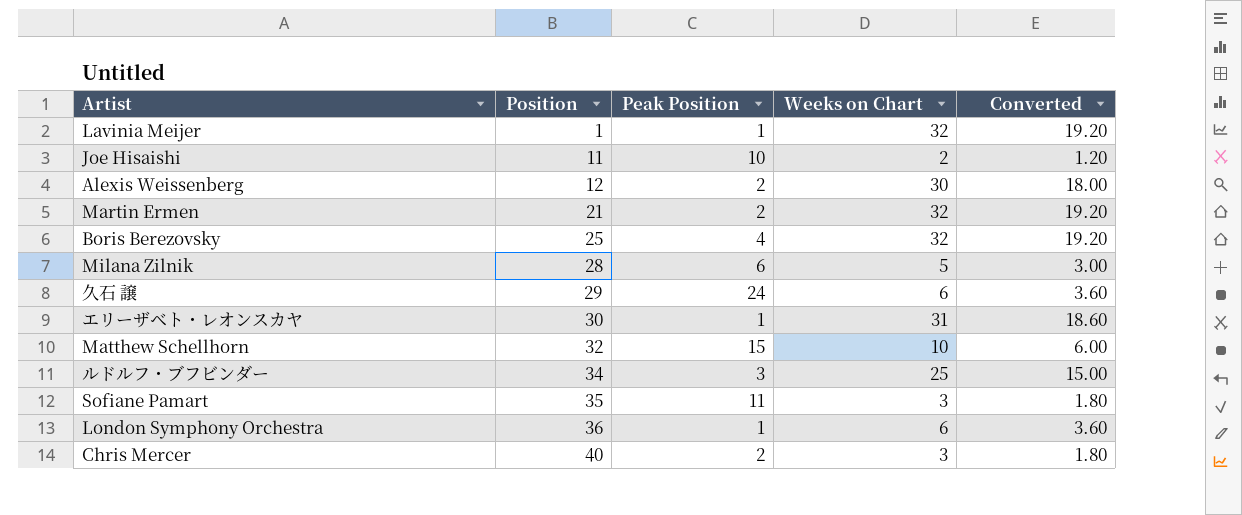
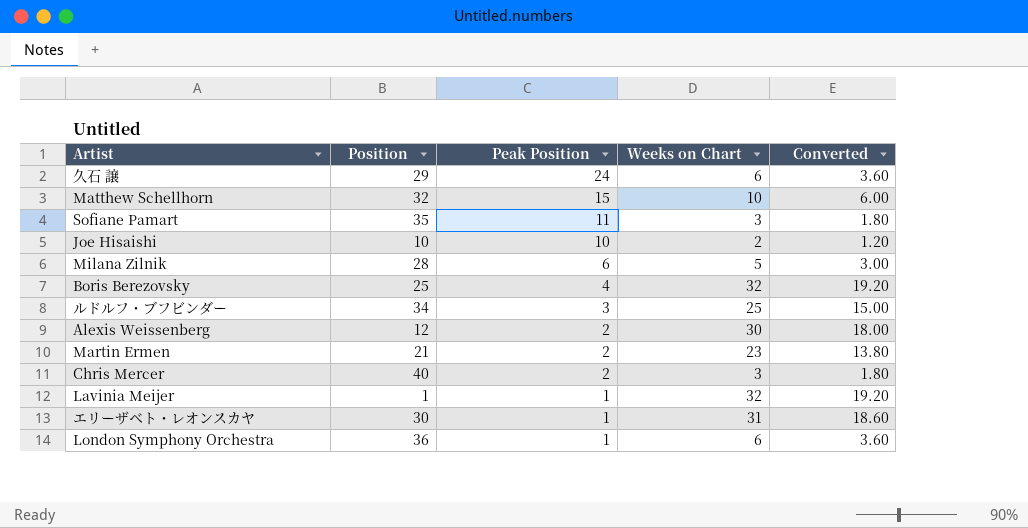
row order: Position ascending -> Peak Position descending
Joe Hisaishi | Position: 11 -> 10
Martin Ermen | Weeks on Chart: 32 -> 23
Martin Ermen | Converted: 19.20 -> 13.80

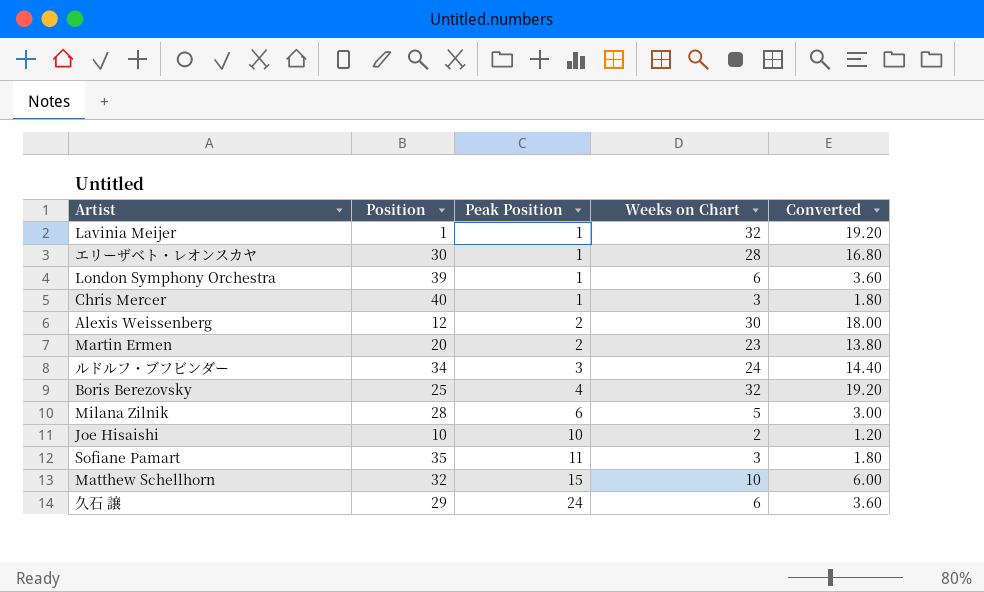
row order: Peak Position descending -> Peak Position ascending
エリーザベト・レオンスカヤ | Weeks on Chart: 31 -> 28
エリーザベト・レオンスカヤ | Converted: 18.60 -> 16.80
London Symphony Orchestra | Position: 36 -> 39
Chris Mercer | Peak Position: 2 -> 1
Martin Ermen | Position: 21 -> 20
ルドルフ・ブフビンダー | Weeks on Chart: 25 -> 24
ルドルフ・ブフビンダー | Converted: 15.00 -> 14.40

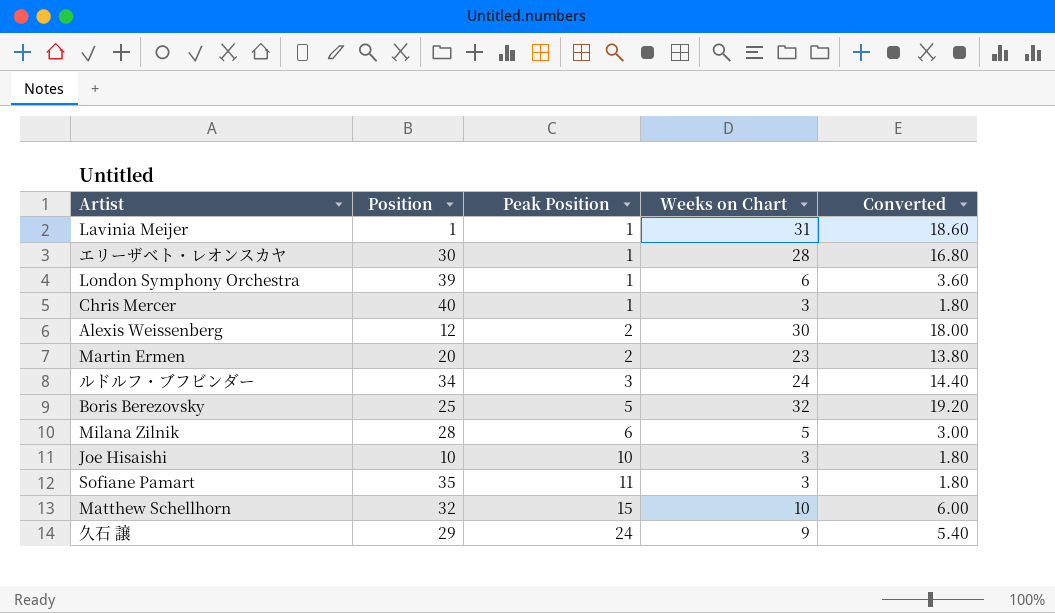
Lavinia Meijer | Weeks on Chart: 32 -> 31
Lavinia Meijer | Converted: 19.20 -> 18.60
Boris Berezovsky | Peak Position: 4 -> 5
Joe Hisaishi | Weeks on Chart: 2 -> 3
Joe Hisaishi | Converted: 1.20 -> 1.80
久石 譲 | Weeks on Chart: 6 -> 9
久石 譲 | Converted: 3.60 -> 5.40

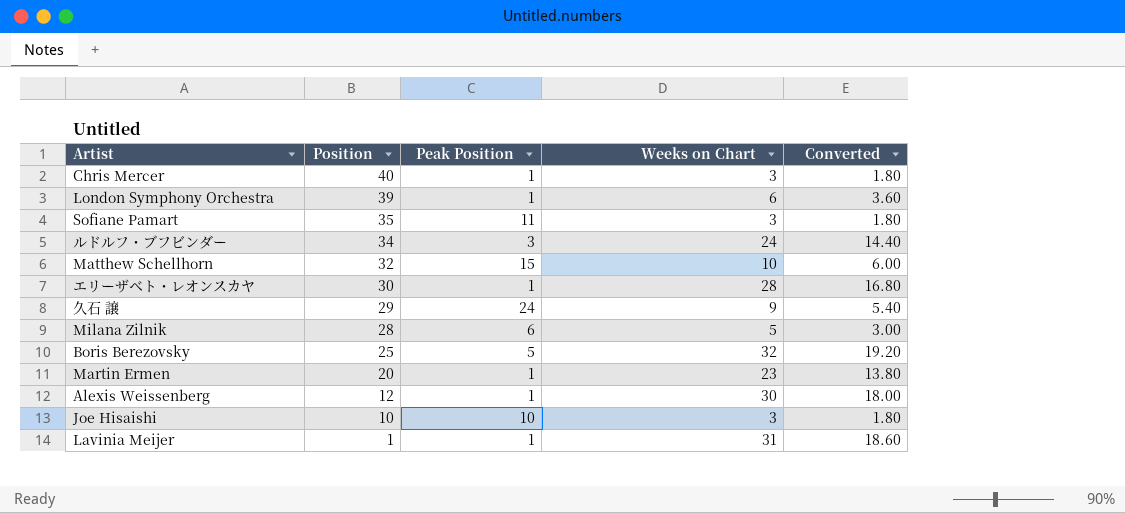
row order: Peak Position ascending -> Position descending
Martin Ermen | Peak Position: 2 -> 1
Alexis Weissenberg | Peak Position: 2 -> 1

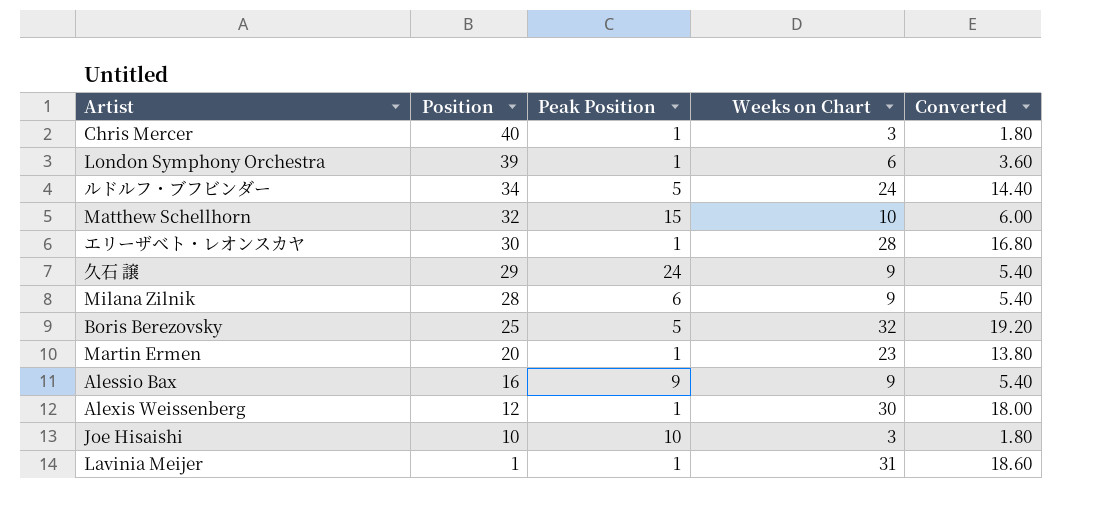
row Sofiane Pamart: 35 | 11 | 3 | 1.80 -> none
ルドルフ・ブフビンダー | Peak Position: 3 -> 5
Milana Zilnik | Weeks on Chart: 5 -> 9
Milana Zilnik | Converted: 3.00 -> 5.40
row Alessio Bax: none -> 16 | 9 | 9 | 5.40

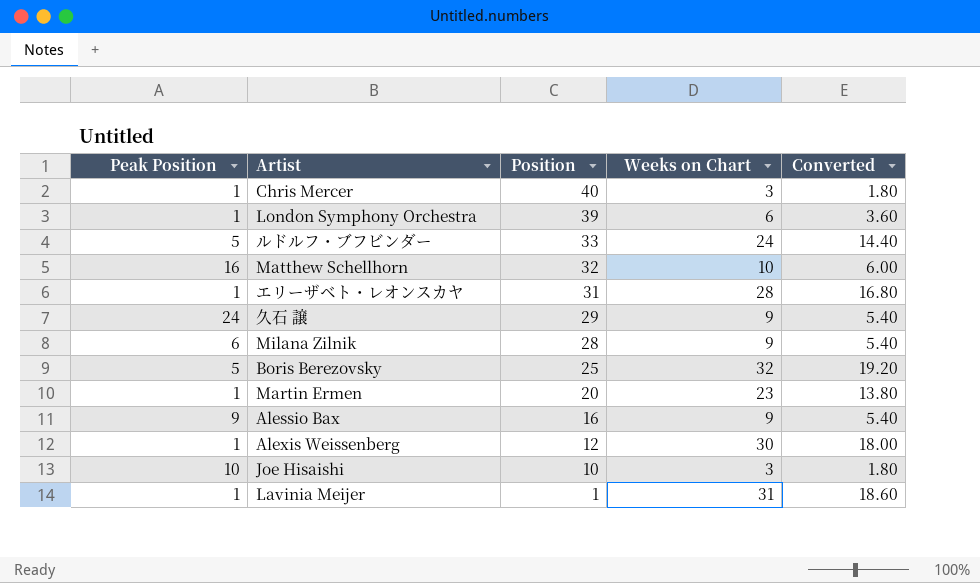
column Peak Position | position: 3 -> 1
ルドルフ・ブフビンダー | Position: 34 -> 33
Matthew Schellhorn | Peak Position: 15 -> 16
エリーザベト・レオンスカヤ | Position: 30 -> 31

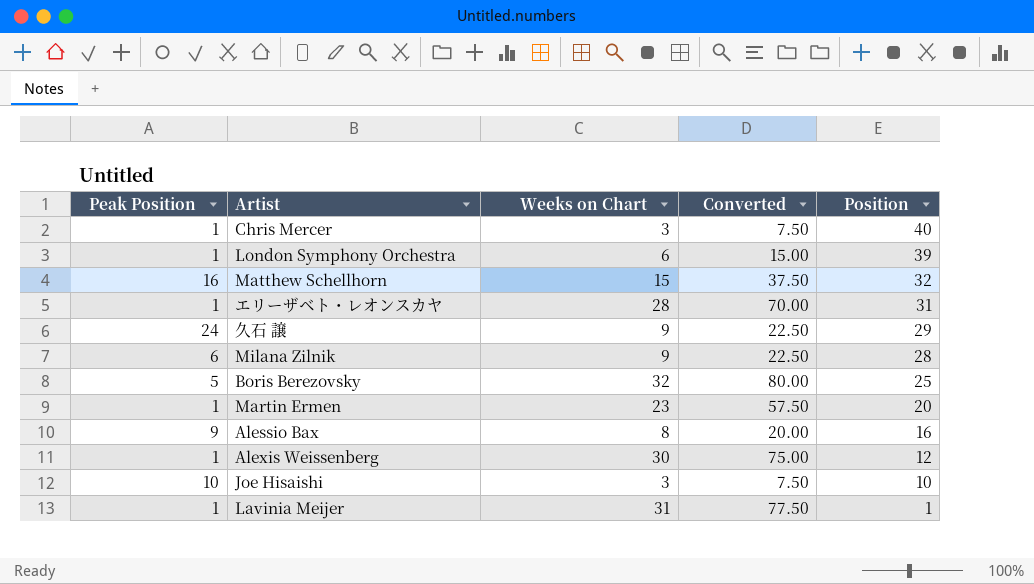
column Converted | formula: [Weeks on Chart] * 0.6 -> [Weeks on Chart] * 2.5
column Position | position: 3 -> 5
row ルドルフ・ブフビンダー: 5 | 33 | 24 | 14.40 -> none
Matthew Schellhorn | Weeks on Chart: 10 -> 15
Alessio Bax | Weeks on Chart: 9 -> 8

